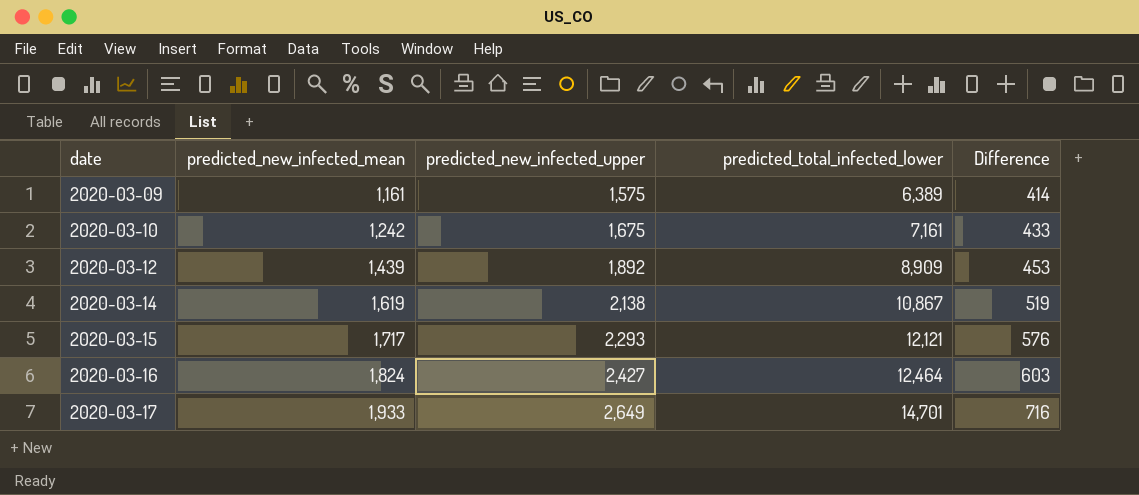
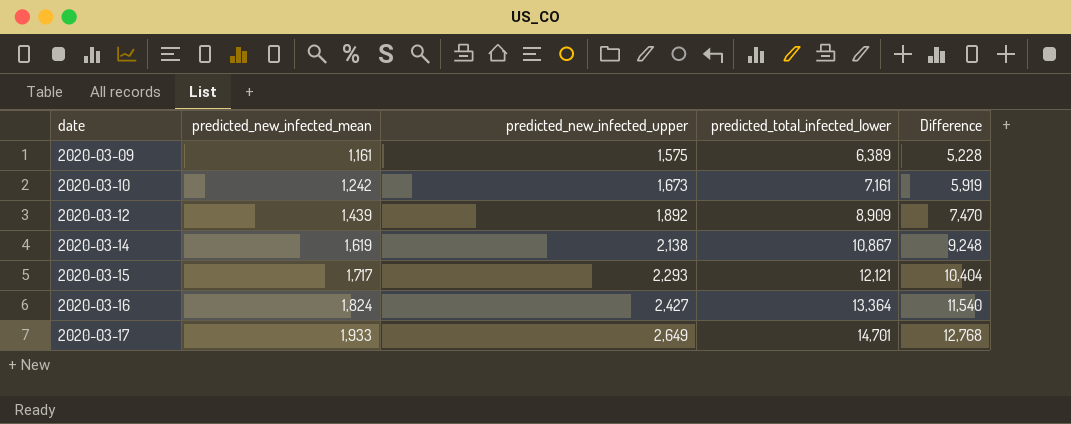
column Difference | formula: [predicted_new_infected_upper] - [predicted_new_infected_mean] -> [predicted_total_infected_lower] - [predicted_new_infected_mean]
2020-03-10 | predicted_new_infected_upper: 1,675 -> 1,673
2020-03-16 | predicted_total_infected_lower: 12,464 -> 13,364

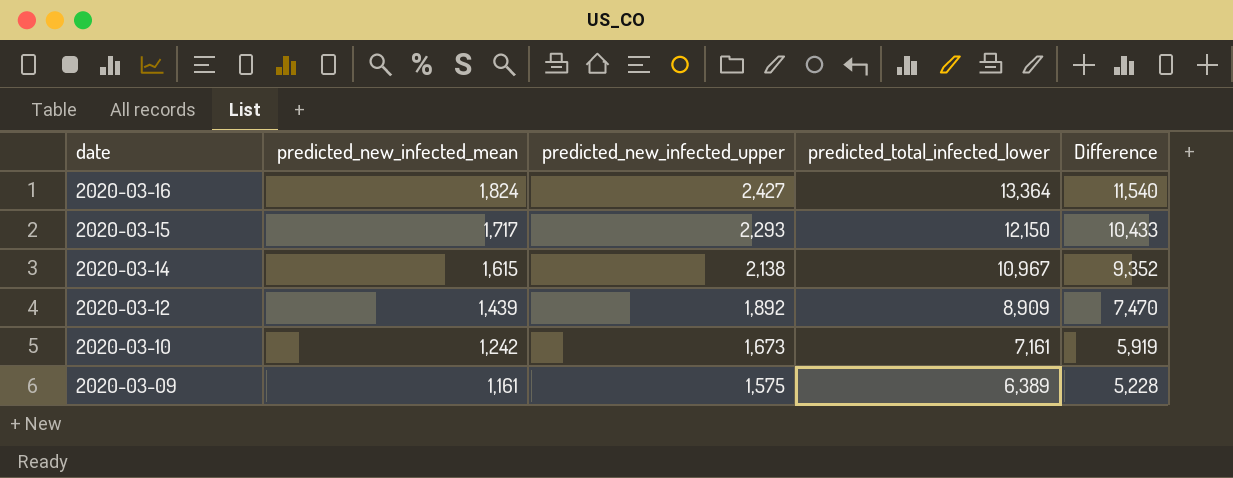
row order: date ascending -> date descending
row 2020-03-17: 1,933 | 2,649 | 14,701 | 12,768 -> none
2020-03-15 | predicted_total_infected_lower: 12,121 -> 12,150
2020-03-15 | Difference: 10,404 -> 10,433
2020-03-14 | predicted_new_infected_mean: 1,619 -> 1,615
2020-03-14 | predicted_total_infected_lower: 10,867 -> 10,967
2020-03-14 | Difference: 9,248 -> 9,352

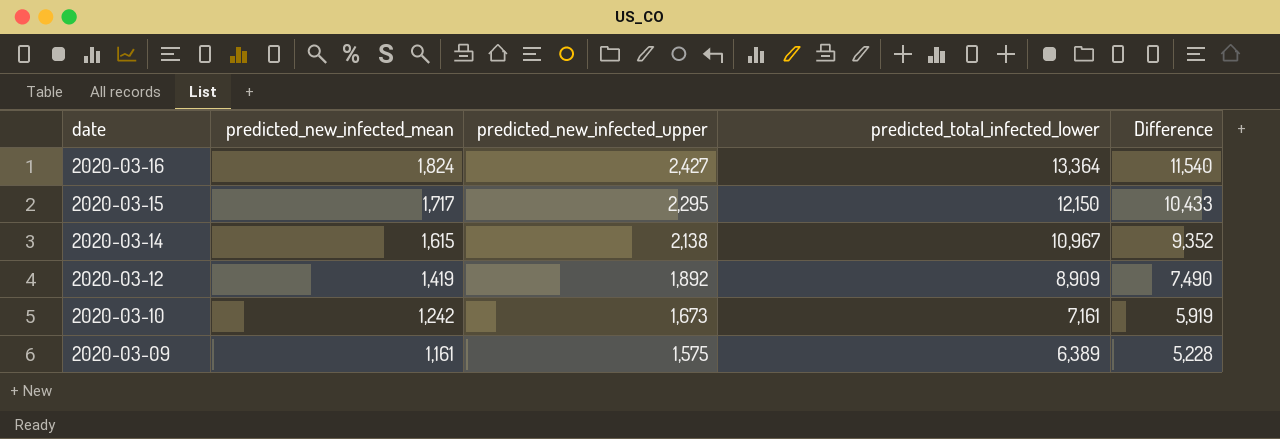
2020-03-15 | predicted_new_infected_upper: 2,293 -> 2,295
2020-03-12 | predicted_new_infected_mean: 1,439 -> 1,419
2020-03-12 | Difference: 7,470 -> 7,490

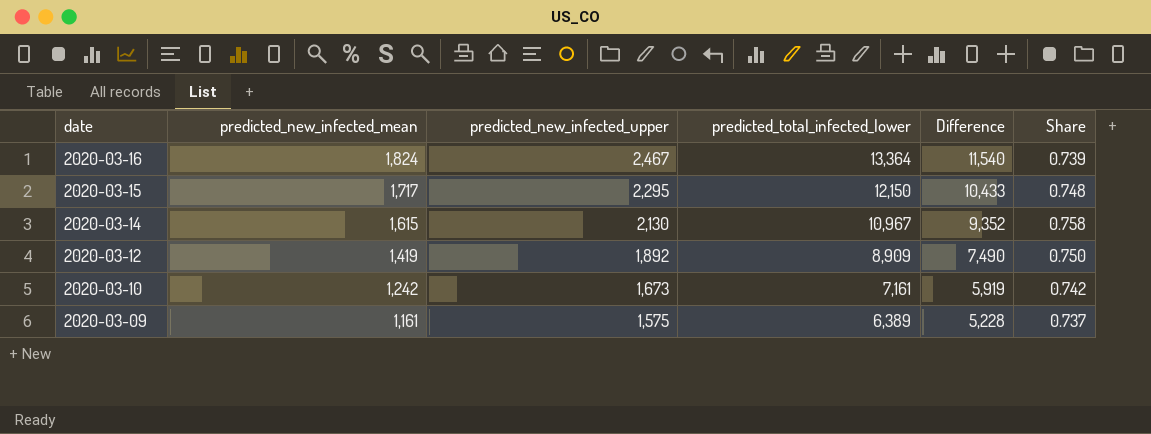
column Share | formula: none -> [predicted_new_infected_mean] / [predicted_new_infected_upper]
2020-03-16 | predicted_new_infected_upper: 2,427 -> 2,467
2020-03-14 | predicted_new_infected_upper: 2,138 -> 2,130

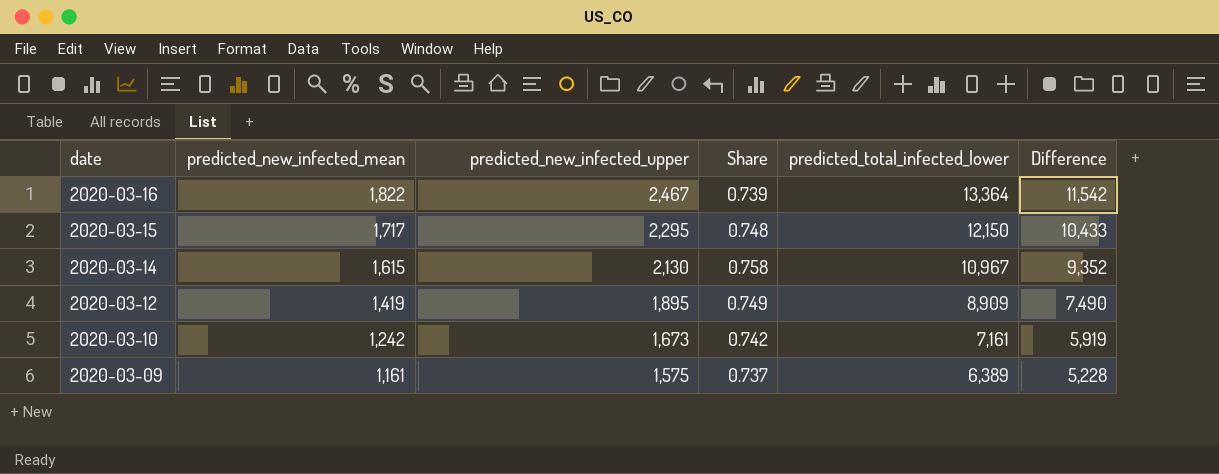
column Share | position: 6 -> 4
2020-03-16 | predicted_new_infected_mean: 1,824 -> 1,822
2020-03-16 | Difference: 11,540 -> 11,542
2020-03-12 | predicted_new_infected_upper: 1,892 -> 1,895
2020-03-12 | Share: 0.750 -> 0.749

